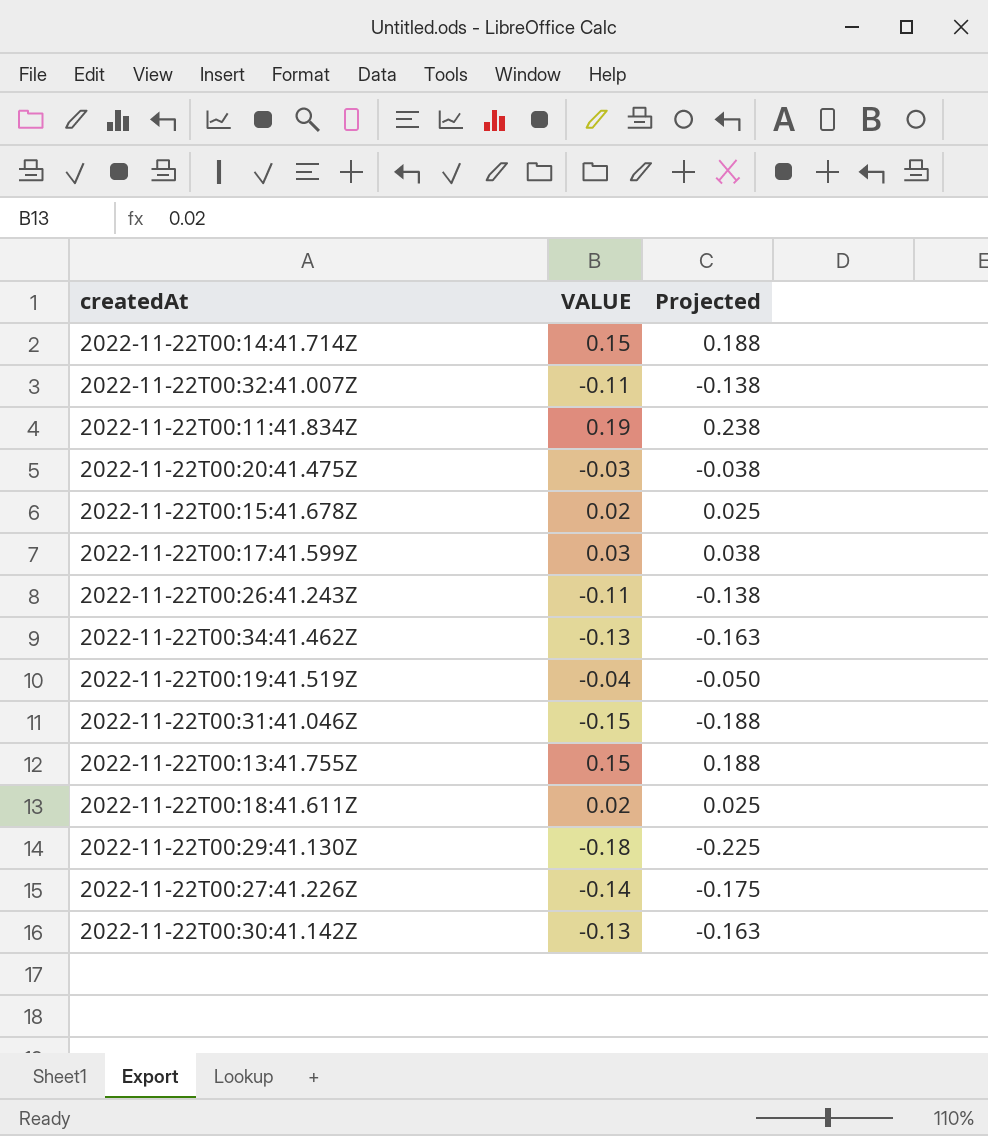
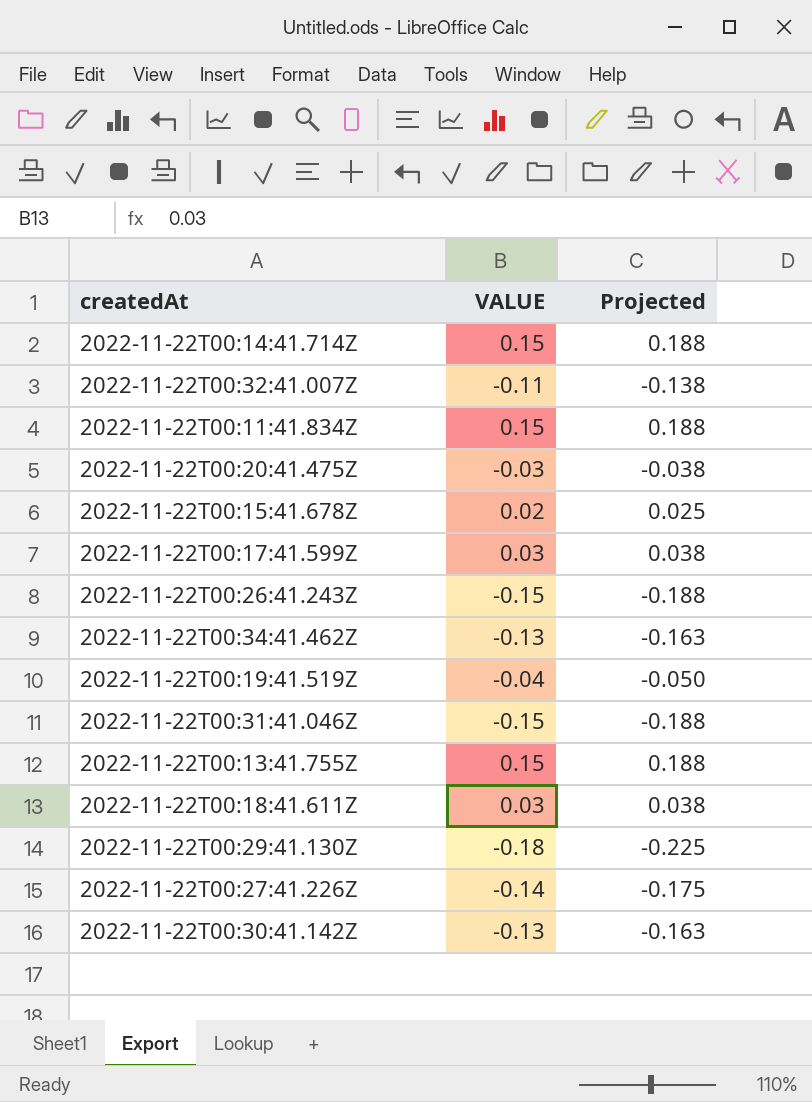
2022-11-22T00:11:41.834Z | VALUE: 0.19 -> 0.15
2022-11-22T00:11:41.834Z | Projected: 0.238 -> 0.188
2022-11-22T00:26:41.243Z | VALUE: -0.11 -> -0.15
2022-11-22T00:26:41.243Z | Projected: -0.138 -> -0.188
2022-11-22T00:18:41.611Z | VALUE: 0.02 -> 0.03
2022-11-22T00:18:41.611Z | Projected: 0.025 -> 0.038

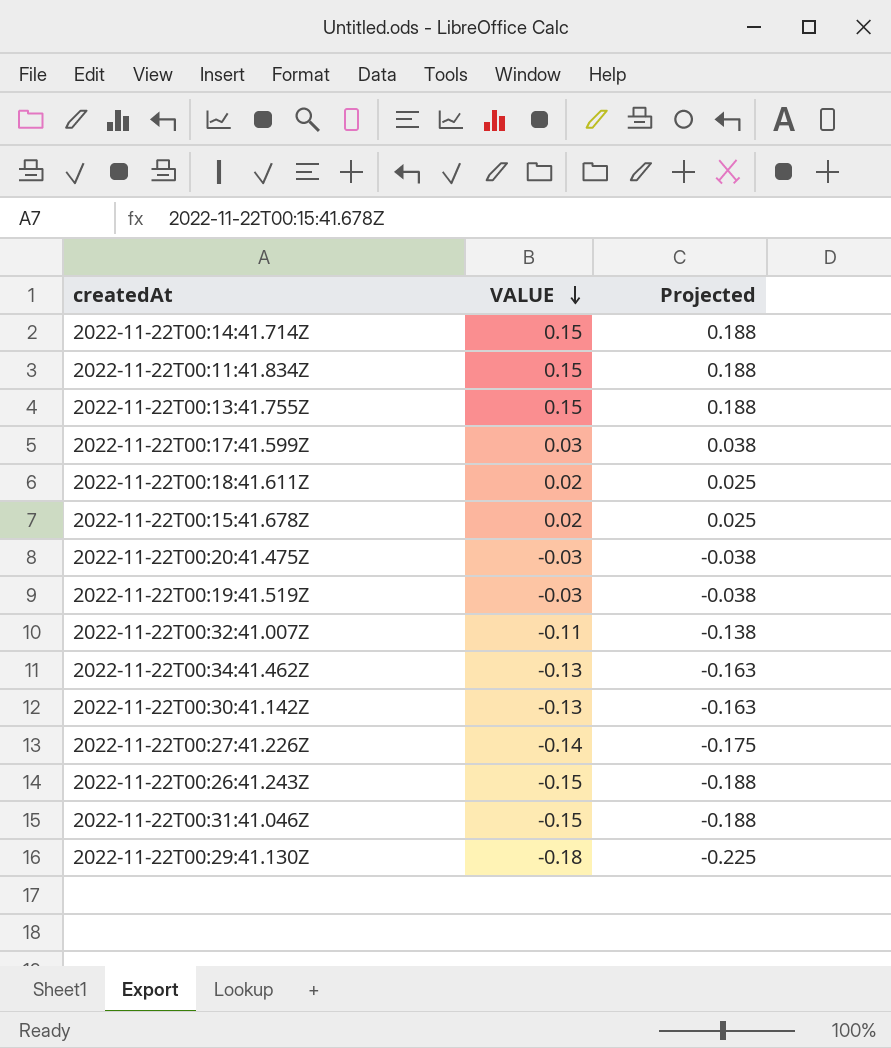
row order: none -> VALUE descending
2022-11-22T00:18:41.611Z | VALUE: 0.03 -> 0.02
2022-11-22T00:18:41.611Z | Projected: 0.038 -> 0.025
2022-11-22T00:19:41.519Z | VALUE: -0.04 -> -0.03
2022-11-22T00:19:41.519Z | Projected: -0.050 -> -0.038

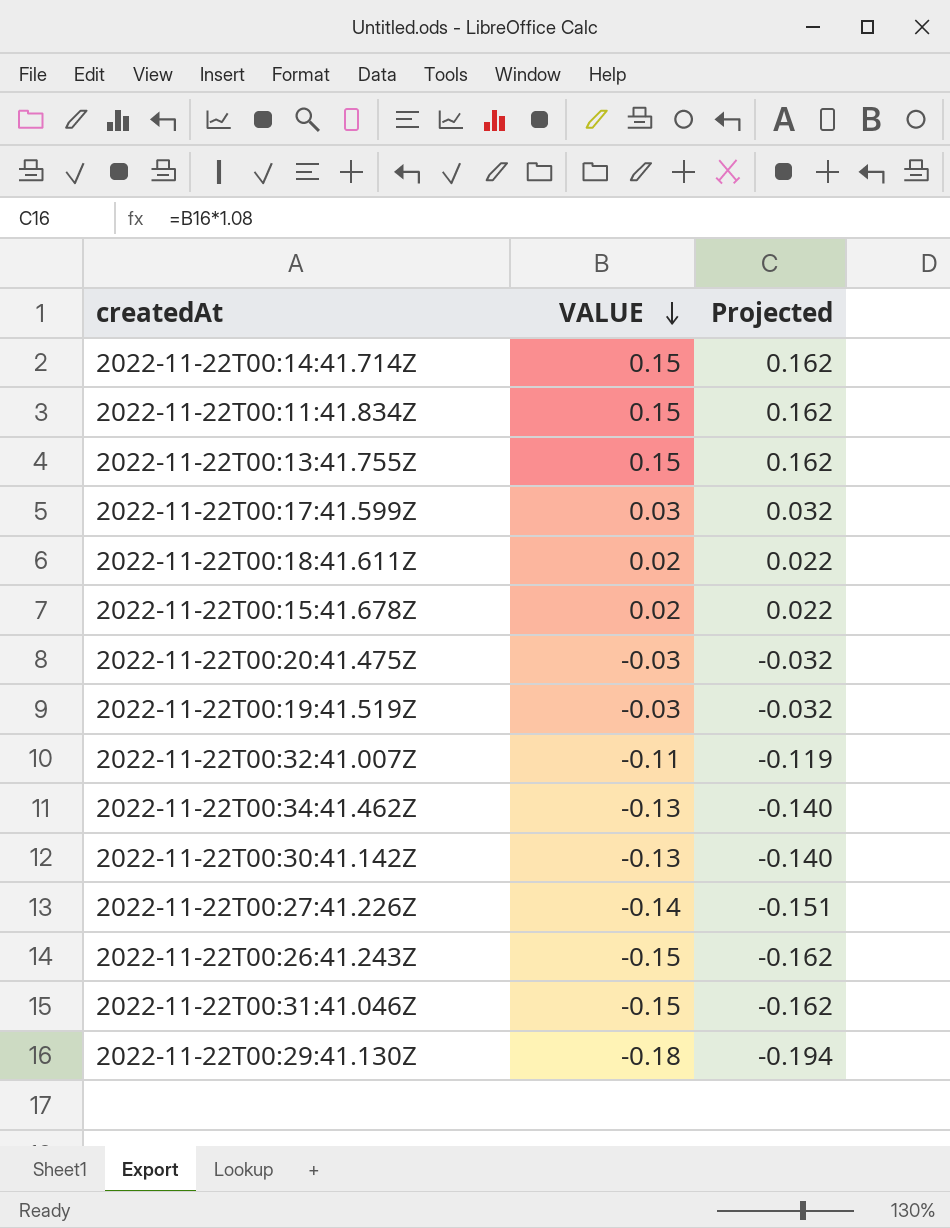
column Projected | formula: [VALUE] * 1.25 -> [VALUE] * 1.08

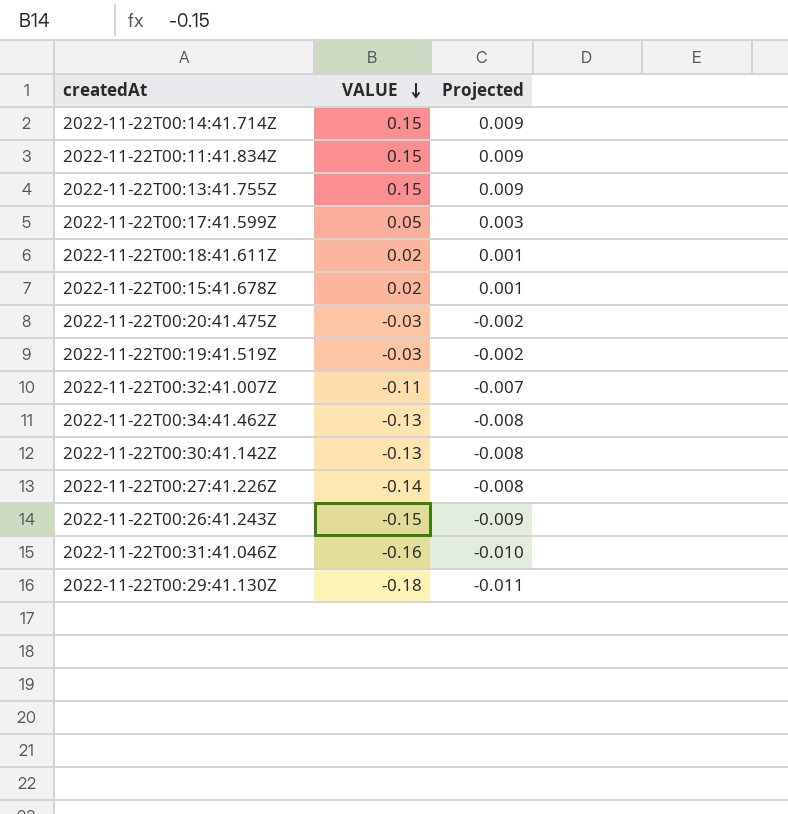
column Projected | formula: [VALUE] * 1.08 -> [VALUE] * 0.06
2022-11-22T00:17:41.599Z | VALUE: 0.03 -> 0.05
2022-11-22T00:31:41.046Z | VALUE: -0.15 -> -0.16

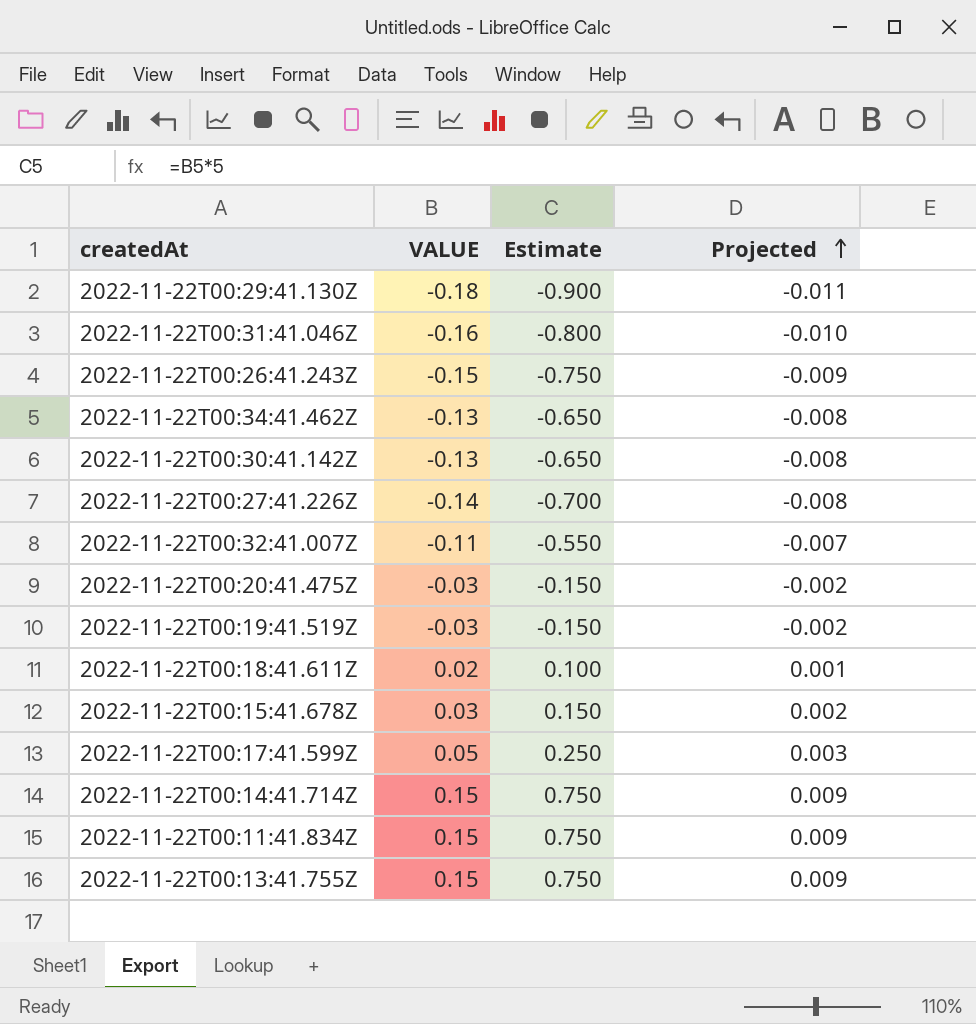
row order: VALUE descending -> Projected ascending
column Estimate | formula: none -> [VALUE] * 5
2022-11-22T00:15:41.678Z | VALUE: 0.02 -> 0.03
2022-11-22T00:15:41.678Z | Projected: 0.001 -> 0.002

